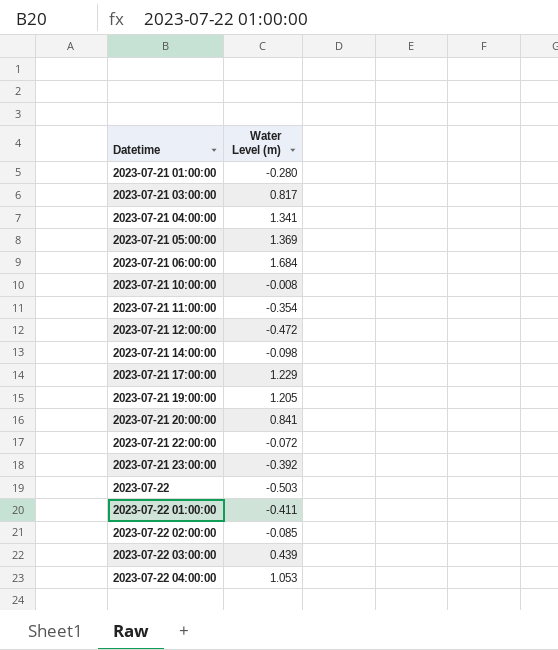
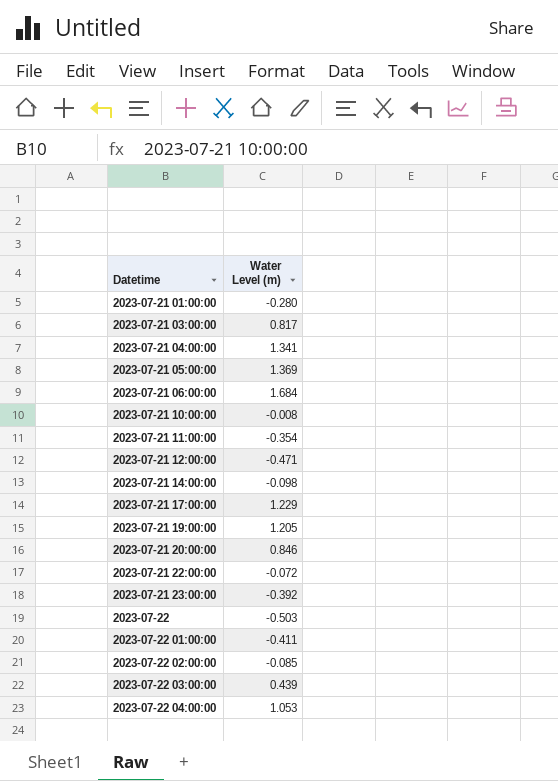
2023-07-21 12:00:00 | Water Level (m): -0.472 -> -0.471
2023-07-21 20:00:00 | Water Level (m): 0.841 -> 0.846

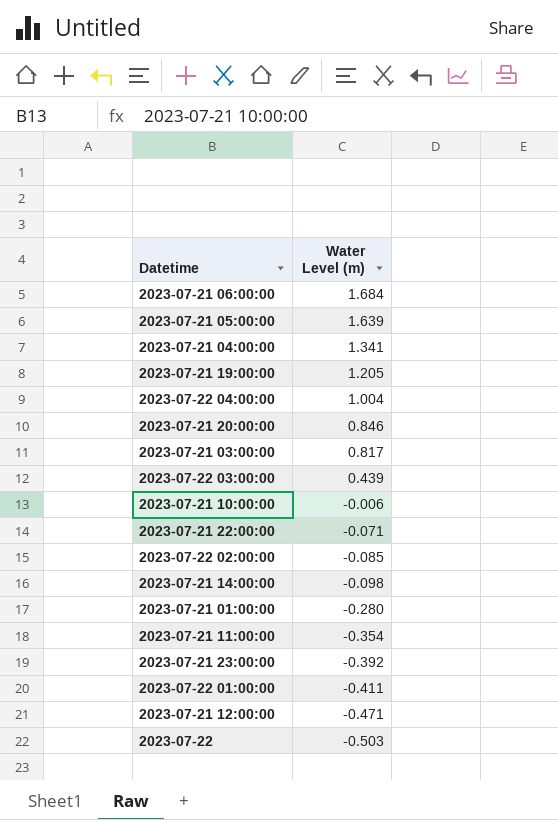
row order: Datetime ascending -> Water Level (m) descending
row 2023-07-21 17:00:00: 1.229 -> none
2023-07-21 05:00:00 | Water Level (m): 1.369 -> 1.639
2023-07-22 04:00:00 | Water Level (m): 1.053 -> 1.004
2023-07-21 10:00:00 | Water Level (m): -0.008 -> -0.006
2023-07-21 22:00:00 | Water Level (m): -0.072 -> -0.071

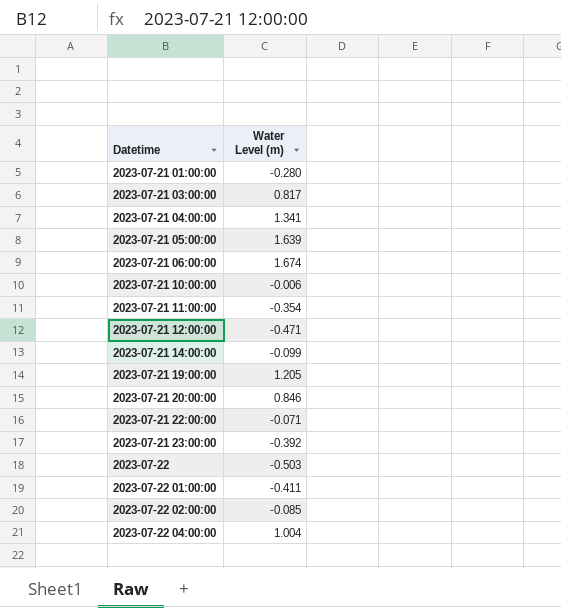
row order: Water Level (m) descending -> Datetime ascending
row 2023-07-22 03:00:00: 0.439 -> none
2023-07-21 06:00:00 | Water Level (m): 1.684 -> 1.674
2023-07-21 14:00:00 | Water Level (m): -0.098 -> -0.099

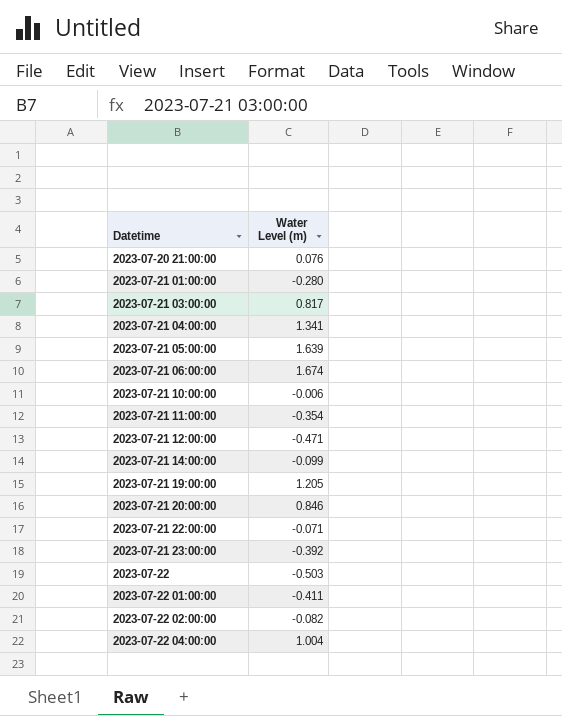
row 2023-07-20 21:00:00: none -> 0.076
2023-07-22 02:00:00 | Water Level (m): -0.085 -> -0.082

